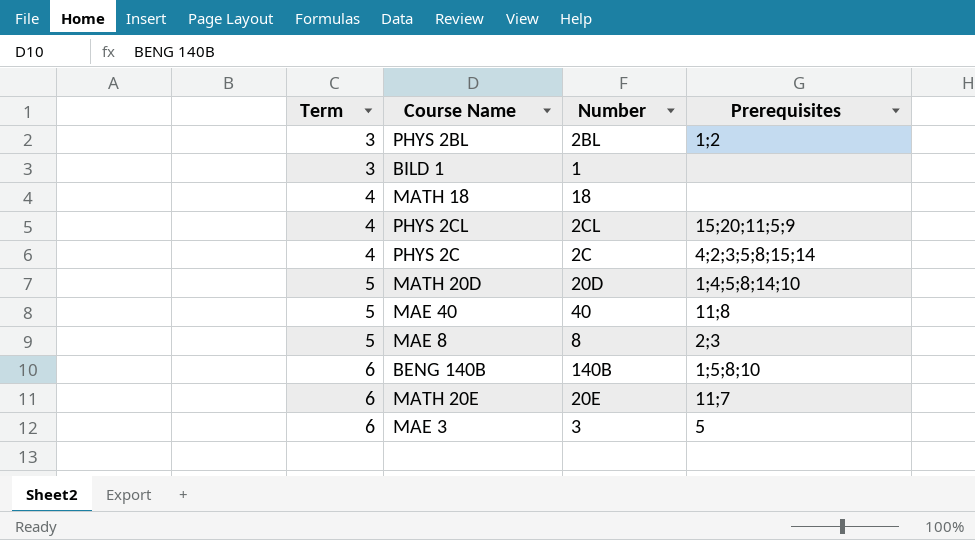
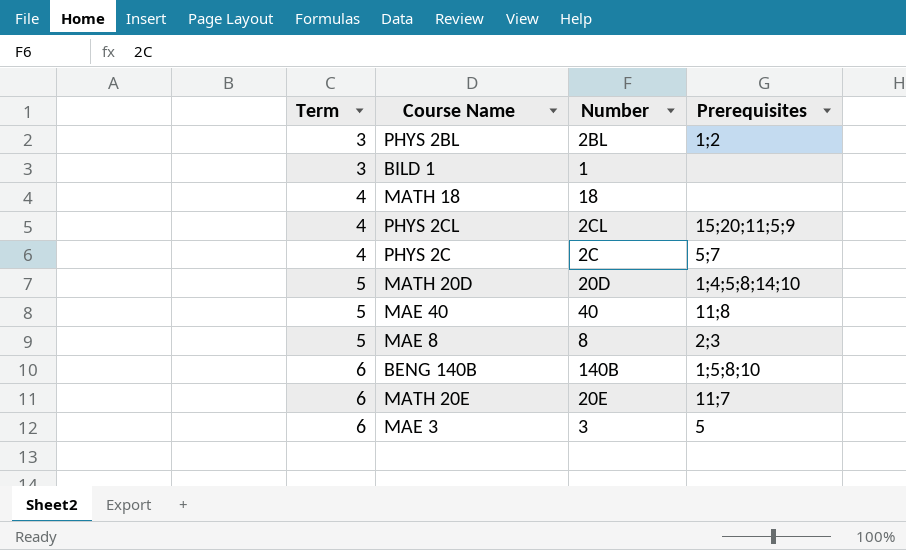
PHYS 2C | Prerequisites: 4;2;3;5;8;15;14 -> 5;7

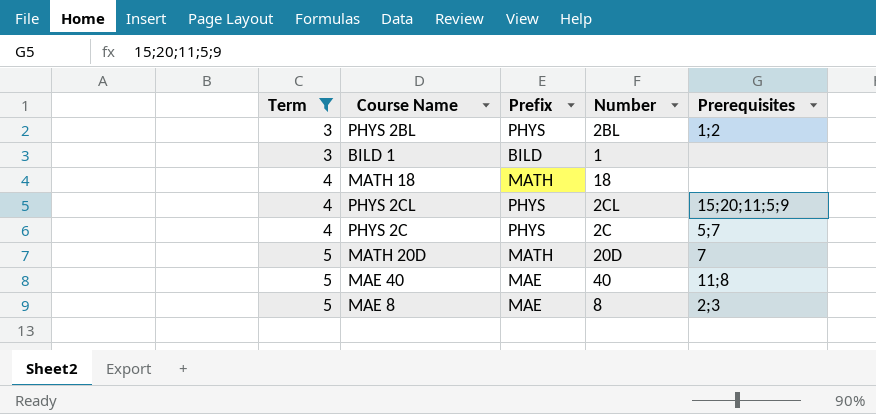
filter: none -> Term != 6
column Prefix | position: none -> 3
MATH 20D | Prerequisites: 1;4;5;8;14;10 -> 7

